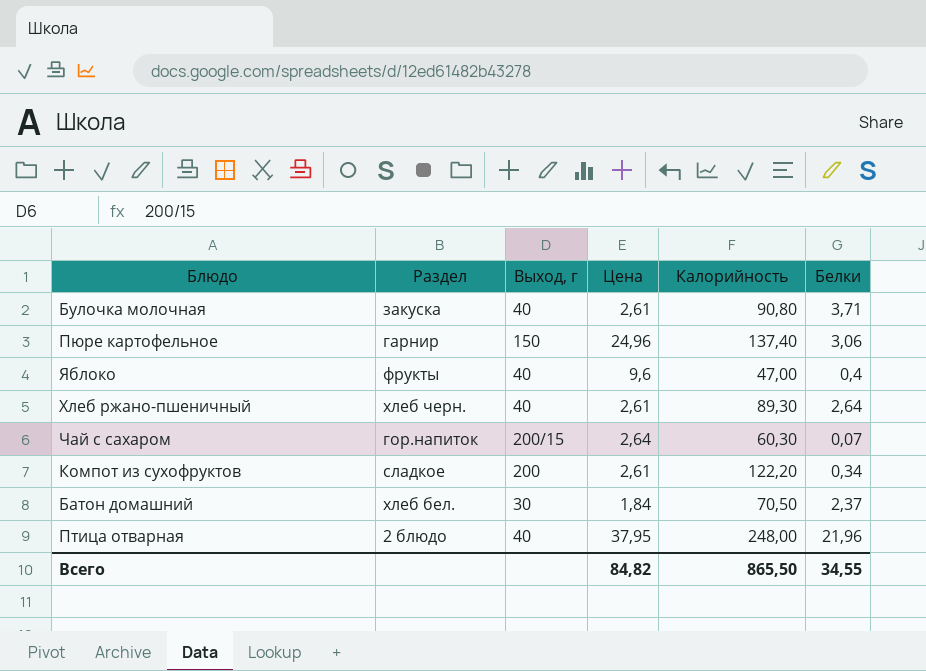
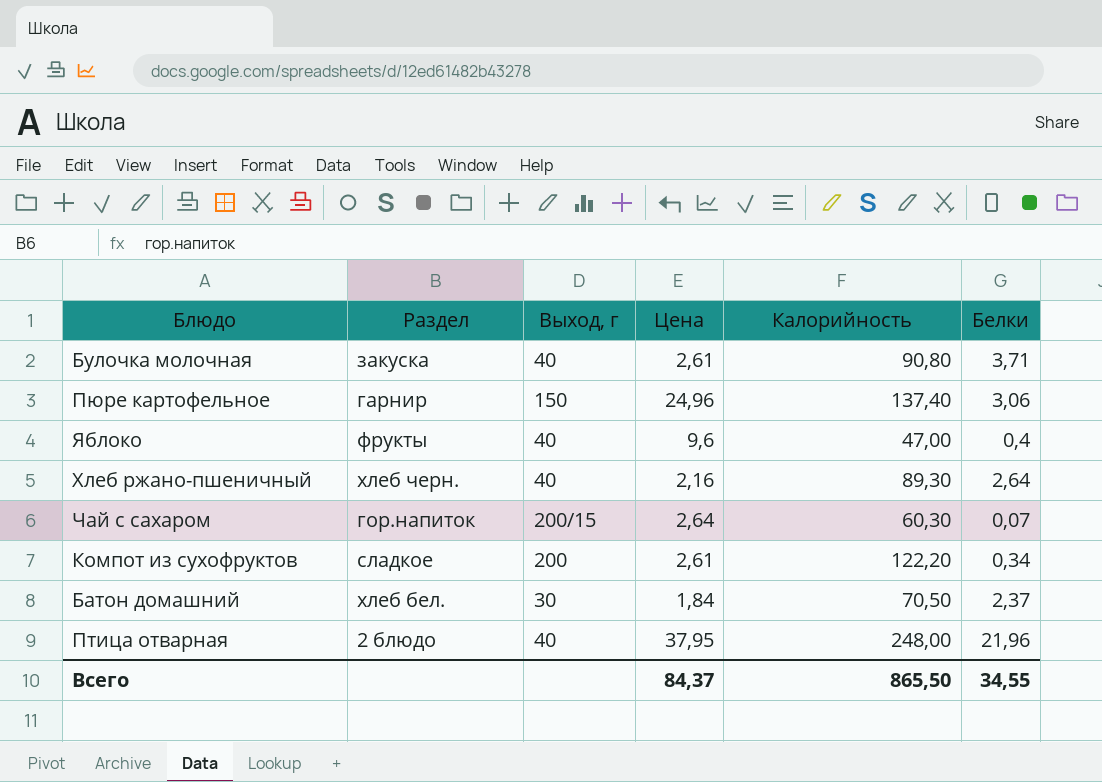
Хлеб ржано-пшеничный | Цена: 2,61 -> 2,16
Всего | Цена: 84,82 -> 84,37

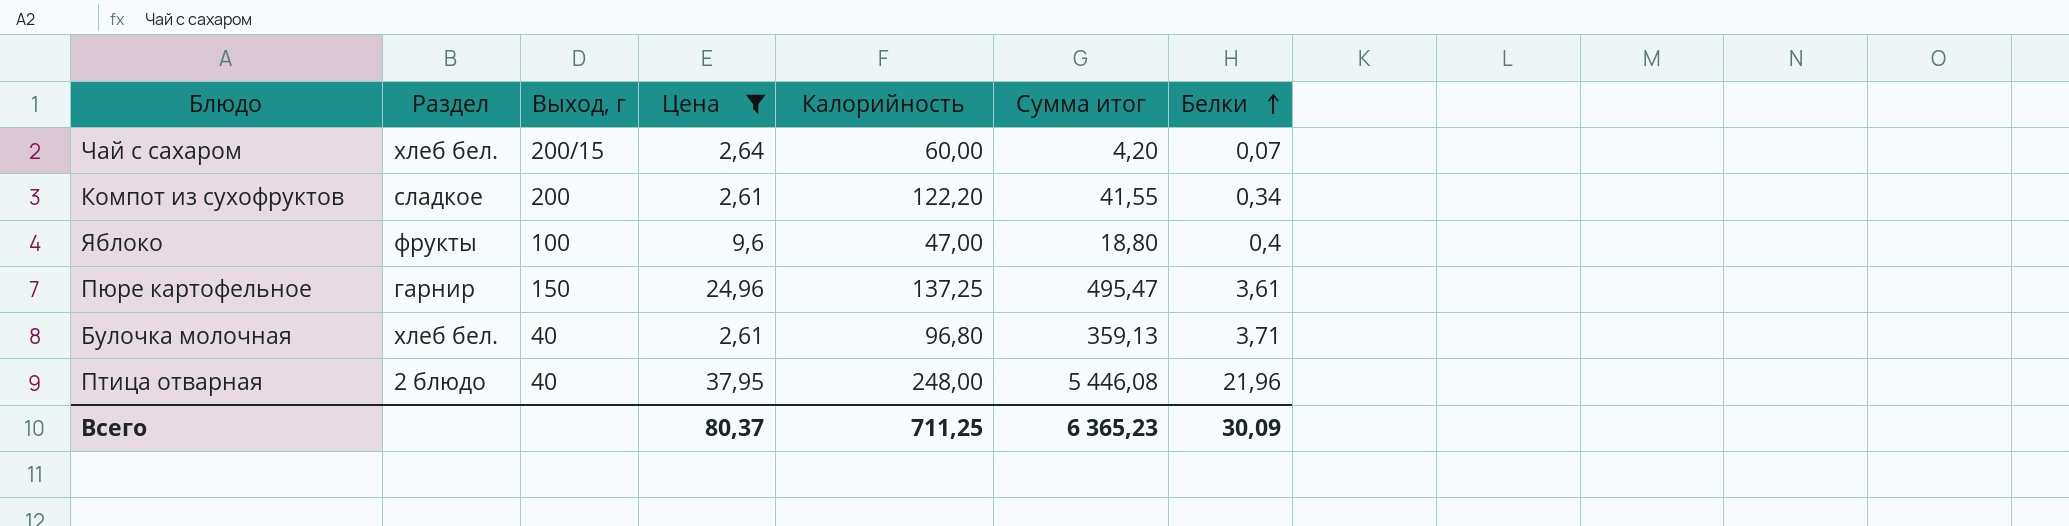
filter: none -> Цена >= 2,61
row order: none -> Белки ascending
column Сумма итог | formula: none -> [Калорийность] * [Белки]
Чай с сахаром | Раздел: гор.напиток -> хлеб бел.
Чай с сахаром | Калорийность: 60,30 -> 60,00
Яблоко | Выход, г: 40 -> 100
Пюре картофельное | Калорийность: 137,40 -> 137,25
Пюре картофельное | Белки: 3,06 -> 3,61
Булочка молочная | Раздел: закуска -> хлеб бел.
Булочка молочная | Калорийность: 90,80 -> 96,80
Всего | Цена: 84,37 -> 80,37
Всего | Калорийность: 865,50 -> 711,25
Всего | Белки: 34,55 -> 30,09

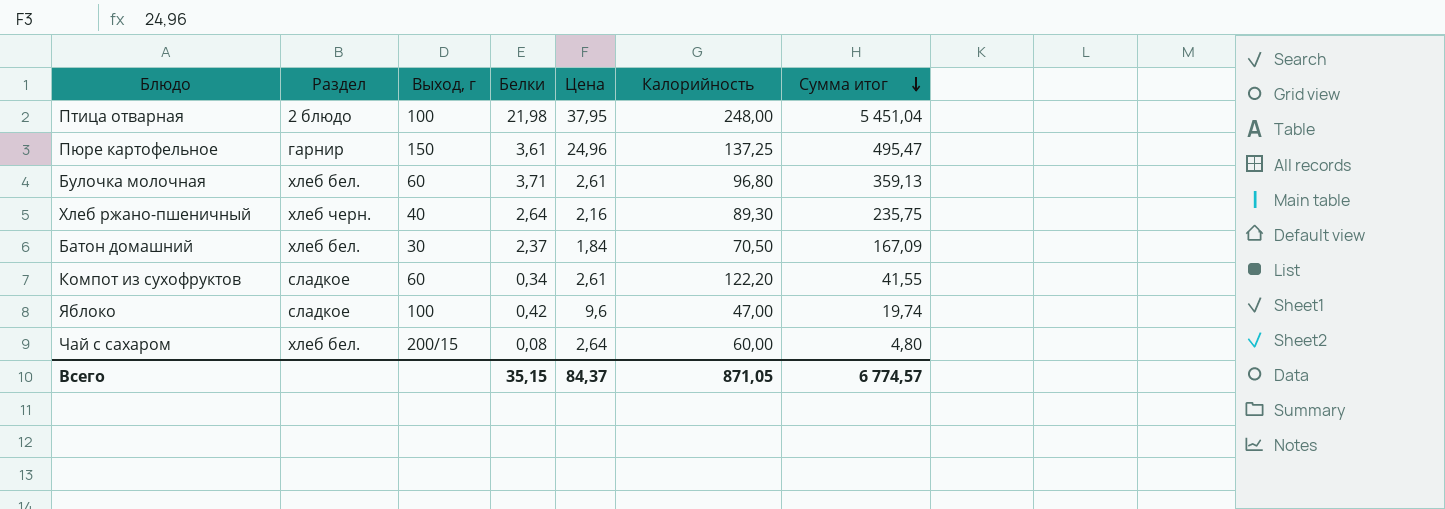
filter: Цена >= 2,61 -> none
row order: Белки ascending -> Сумма итог descending
column Белки | position: 7 -> 4
Птица отварная | Выход, г: 40 -> 100
Птица отварная | Белки: 21,96 -> 21,98
Птица отварная | Сумма итог: 5 446,08 -> 5 451,04
Булочка молочная | Выход, г: 40 -> 60
Компот из сухофруктов | Выход, г: 200 -> 60
Яблоко | Раздел: фрукты -> сладкое
Яблоко | Белки: 0,4 -> 0,42
Яблоко | Сумма итог: 18,80 -> 19,74
Чай с сахаром | Белки: 0,07 -> 0,08
Чай с сахаром | Сумма итог: 4,20 -> 4,80
Всего | Белки: 30,09 -> 35,15
Всего | Цена: 80,37 -> 84,37
Всего | Калорийность: 711,25 -> 871,05
Всего | Сумма итог: 6 365,23 -> 6 774,57

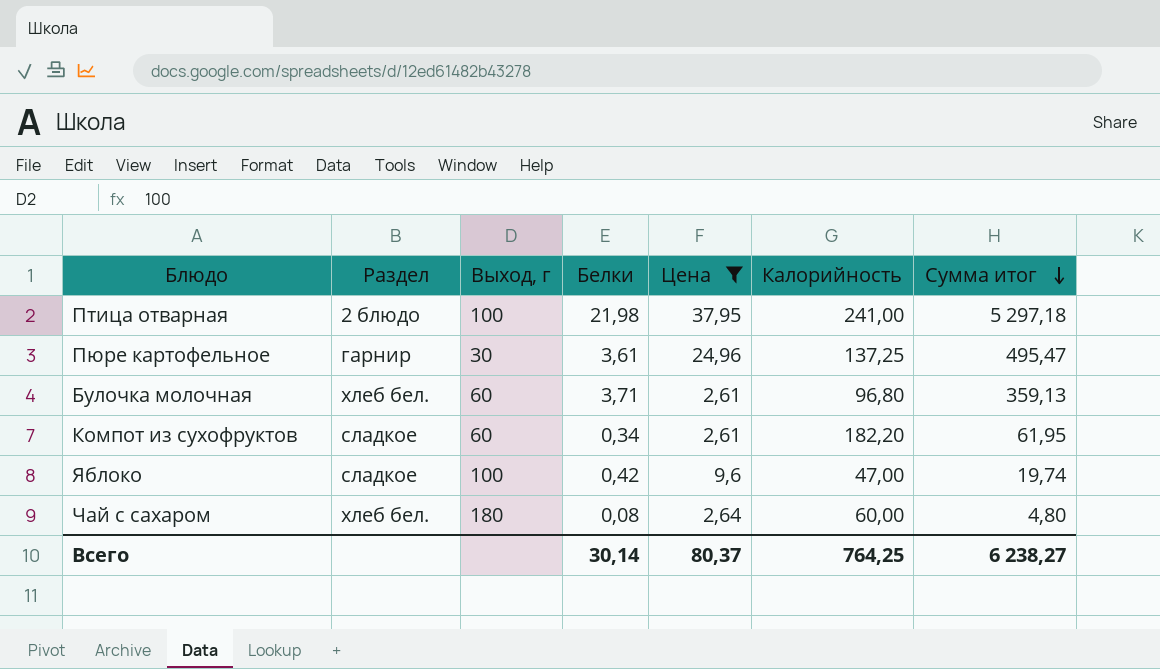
filter: none -> Цена >= 2,61
Птица отварная | Калорийность: 248,00 -> 241,00
Птица отварная | Сумма итог: 5 451,04 -> 5 297,18
Пюре картофельное | Выход, г: 150 -> 30
Компот из сухофруктов | Калорийность: 122,20 -> 182,20
Компот из сухофруктов | Сумма итог: 41,55 -> 61,95
Чай с сахаром | Выход, г: 200/15 -> 180
Всего | Белки: 35,15 -> 30,14
Всего | Цена: 84,37 -> 80,37
Всего | Калорийность: 871,05 -> 764,25
Всего | Сумма итог: 6 774,57 -> 6 238,27

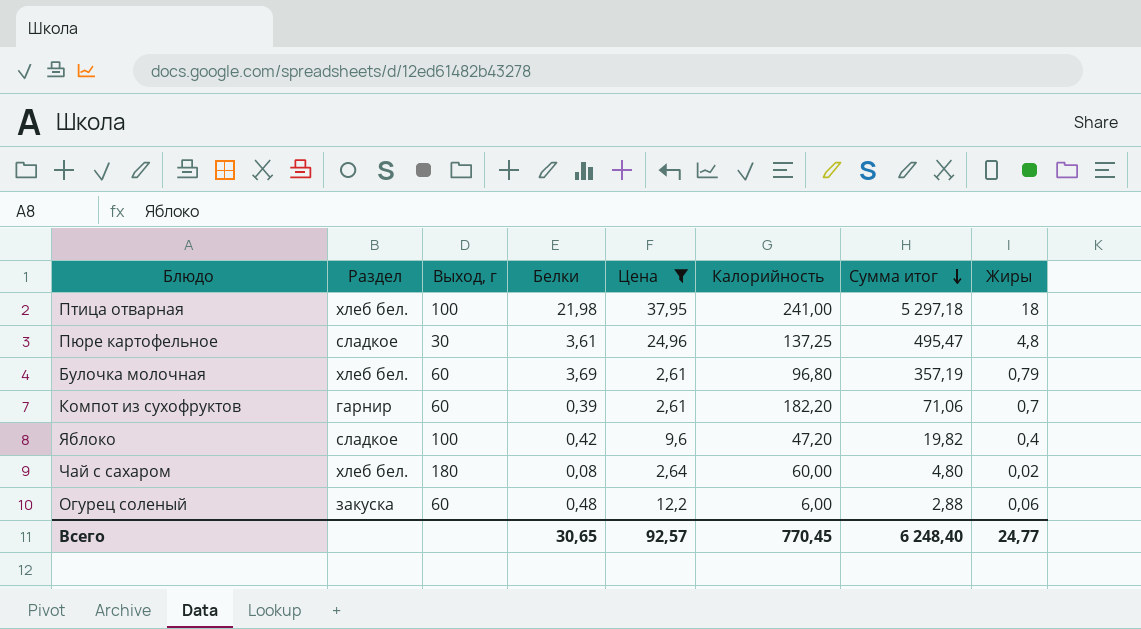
column Жиры | position: none -> 8
Птица отварная | Раздел: 2 блюдо -> хлеб бел.
Пюре картофельное | Раздел: гарнир -> сладкое
Булочка молочная | Белки: 3,71 -> 3,69
Булочка молочная | Сумма итог: 359,13 -> 357,19
Компот из сухофруктов | Раздел: сладкое -> гарнир
Компот из сухофруктов | Белки: 0,34 -> 0,39
Компот из сухофруктов | Сумма итог: 61,95 -> 71,06
Яблоко | Калорийность: 47,00 -> 47,20
Яблоко | Сумма итог: 19,74 -> 19,82
row Огурец соленый: none -> закуска | 60 | 0,48 | 12,2 | 6,00 | 2,88 | 0,06
Всего | Белки: 30,14 -> 30,65
Всего | Цена: 80,37 -> 92,57
Всего | Калорийность: 764,25 -> 770,45
Всего | Сумма итог: 6 238,27 -> 6 248,40

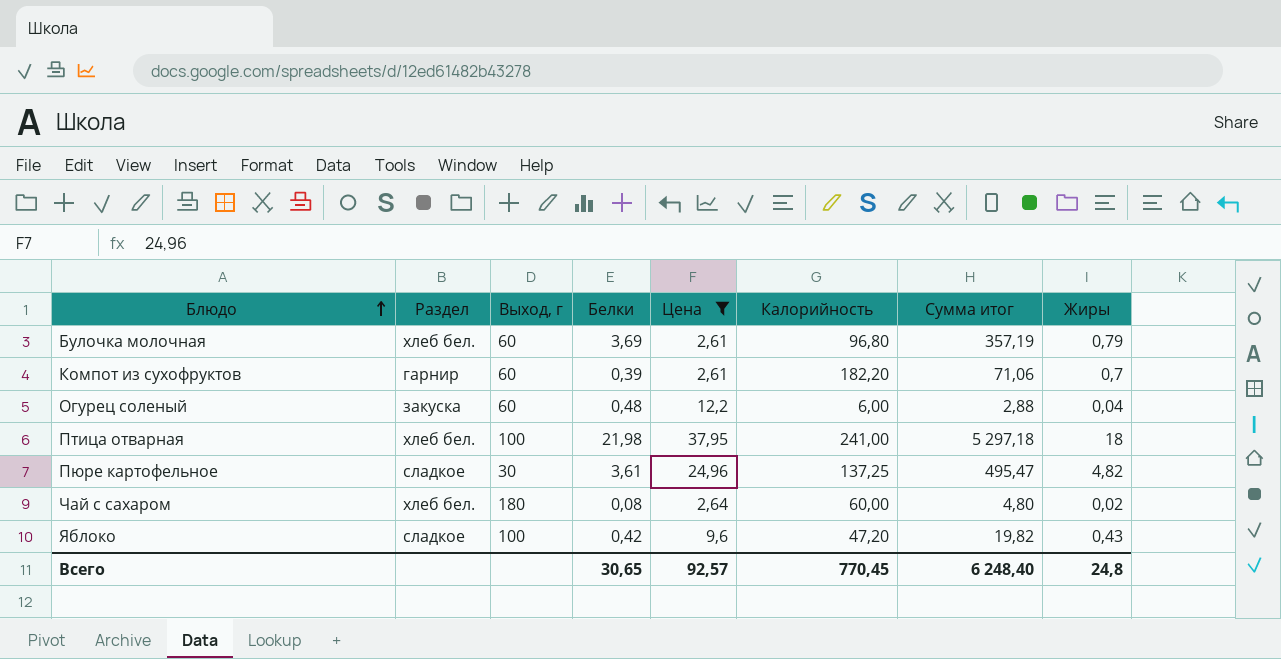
row order: Сумма итог descending -> Блюдо ascending
Огурец соленый | Жиры: 0,06 -> 0,04
Пюре картофельное | Жиры: 4,8 -> 4,82
Яблоко | Жиры: 0,4 -> 0,43
Всего | Жиры: 24,77 -> 24,8

